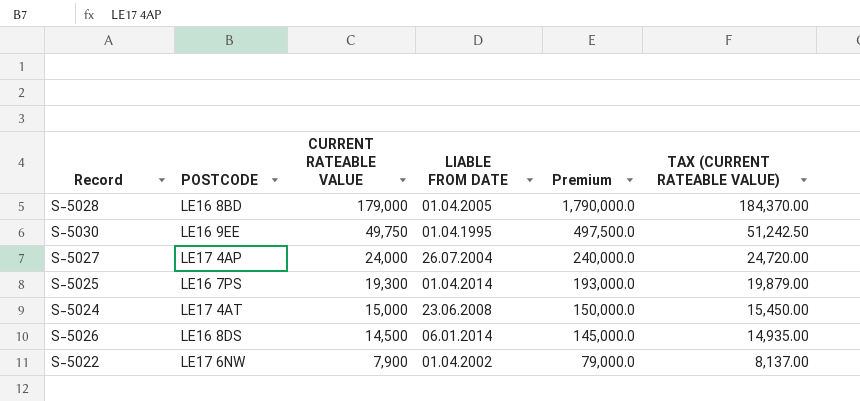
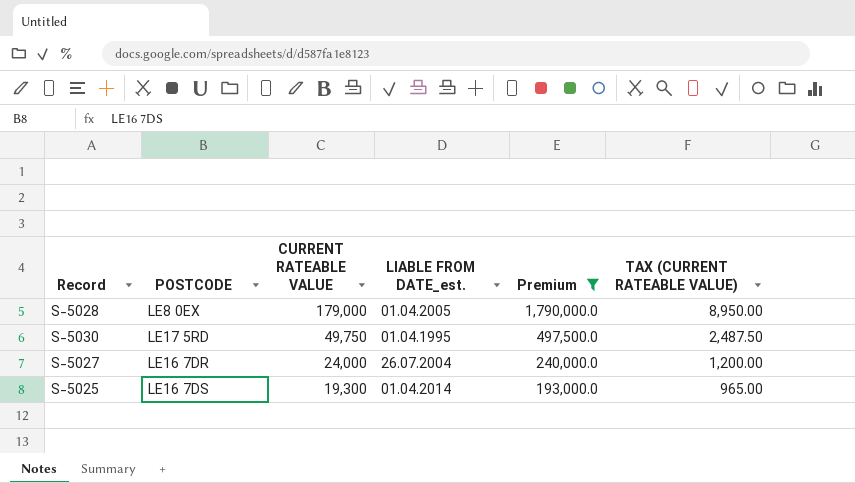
filter: none -> Premium >= 193,000.0
column name: LIABLE FROM DATE -> LIABLE FROM DATE_est.
column TAX (CURRENT RATEABLE VALUE) | formula: [CURRENT RATEABLE VALUE] * 1.03 -> [CURRENT RATEABLE VALUE] * 0.05
S-5028 | POSTCODE: LE16 8BD -> LE8 0EX
S-5030 | POSTCODE: LE16 9EE -> LE17 5RD
S-5027 | POSTCODE: LE17 4AP -> LE16 7DR
S-5025 | POSTCODE: LE16 7PS -> LE16 7DS

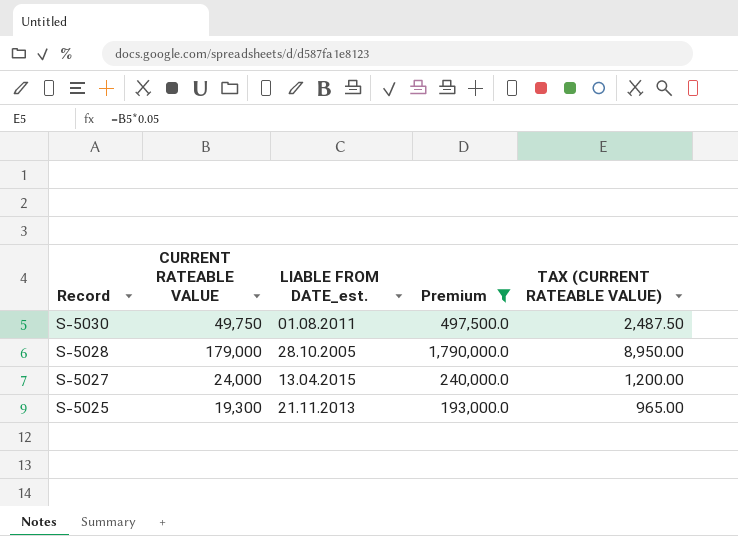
row order: CURRENT RATEABLE VALUE descending -> Record descending
column POSTCODE | position: 2 -> none
S-5030 | LIABLE FROM DATE_est.: 01.04.1995 -> 01.08.2011
S-5028 | LIABLE FROM DATE_est.: 01.04.2005 -> 28.10.2005
S-5027 | LIABLE FROM DATE_est.: 26.07.2004 -> 13.04.2015
S-5025 | LIABLE FROM DATE_est.: 01.04.2014 -> 21.11.2013

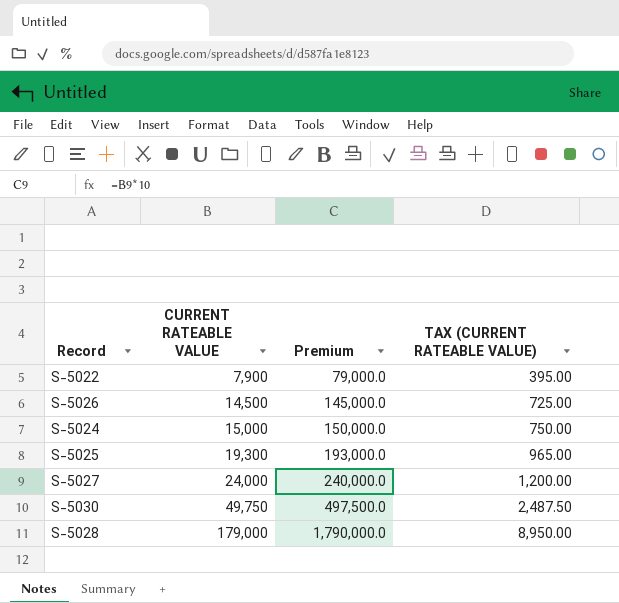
filter: Premium >= 193,000.0 -> none
row order: Record descending -> CURRENT RATEABLE VALUE ascending
column LIABLE FROM DATE_est. | position: 3 -> none

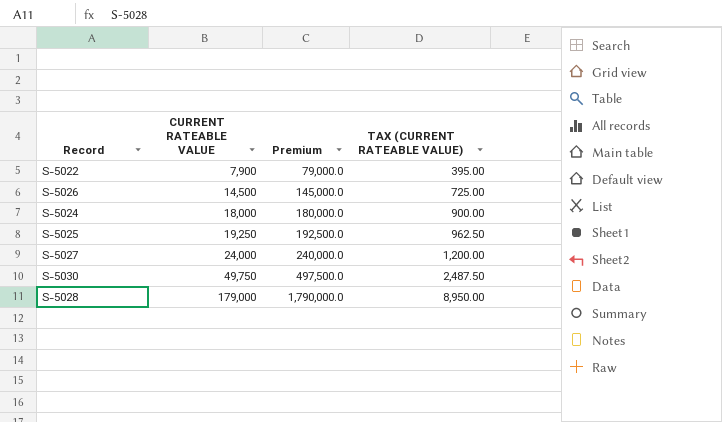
S-5024 | CURRENT RATEABLE VALUE: 15,000 -> 18,000
S-5024 | Premium: 150,000.0 -> 180,000.0
S-5024 | TAX (CURRENT RATEABLE VALUE): 750.00 -> 900.00
S-5025 | CURRENT RATEABLE VALUE: 19,300 -> 19,250
S-5025 | Premium: 193,000.0 -> 192,500.0
S-5025 | TAX (CURRENT RATEABLE VALUE): 965.00 -> 962.50

